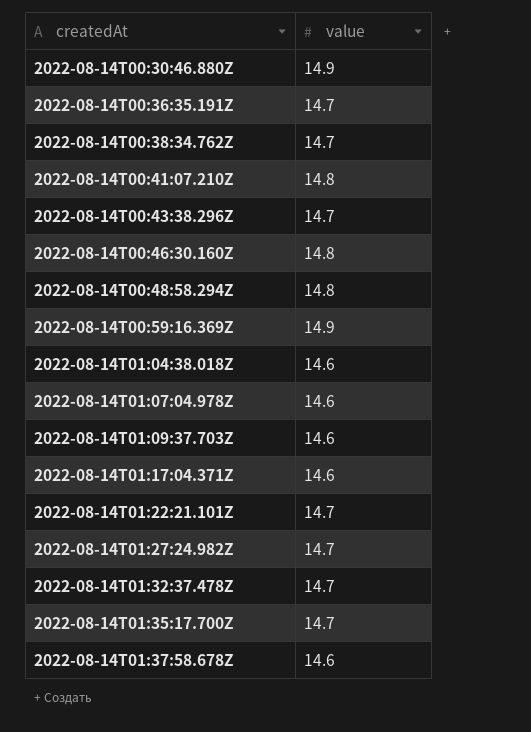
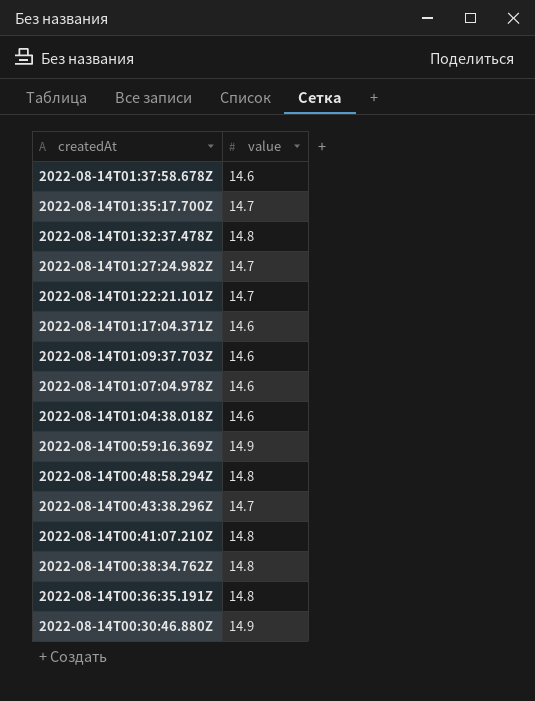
row order: createdAt ascending -> createdAt descending
row 2022-08-14T00:46:30.160Z: 14.8 -> none
2022-08-14T01:32:37.478Z | value: 14.7 -> 14.8
2022-08-14T00:38:34.762Z | value: 14.7 -> 14.8
2022-08-14T00:36:35.191Z | value: 14.7 -> 14.8

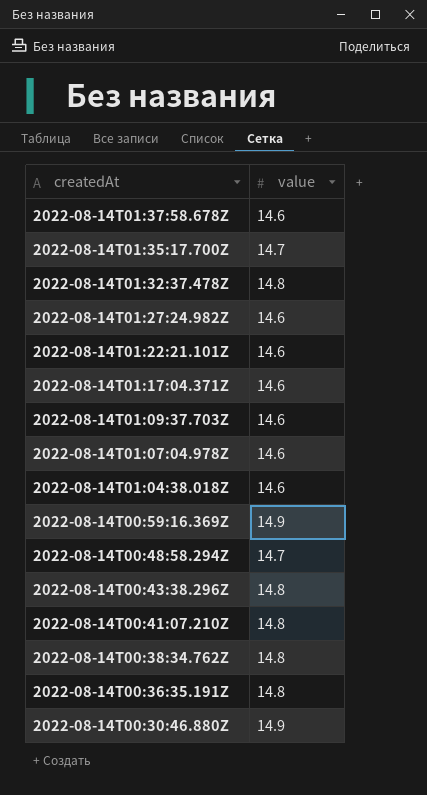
2022-08-14T01:27:24.982Z | value: 14.7 -> 14.6
2022-08-14T01:22:21.101Z | value: 14.7 -> 14.6
2022-08-14T00:48:58.294Z | value: 14.8 -> 14.7
2022-08-14T00:43:38.296Z | value: 14.7 -> 14.8

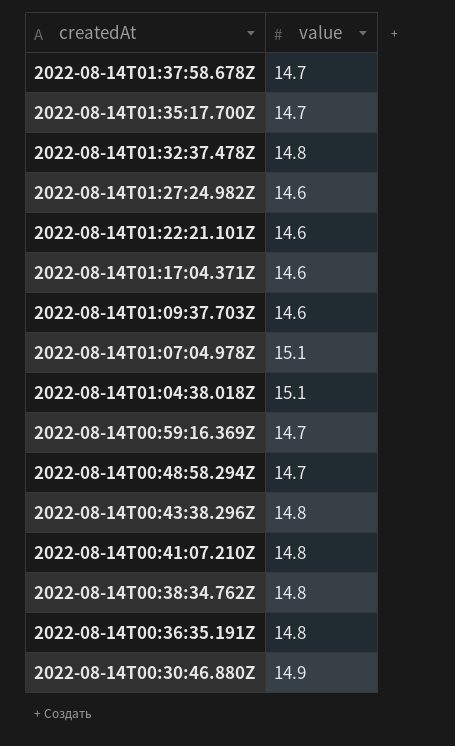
2022-08-14T01:37:58.678Z | value: 14.6 -> 14.7
2022-08-14T01:07:04.978Z | value: 14.6 -> 15.1
2022-08-14T01:04:38.018Z | value: 14.6 -> 15.1
2022-08-14T00:59:16.369Z | value: 14.9 -> 14.7

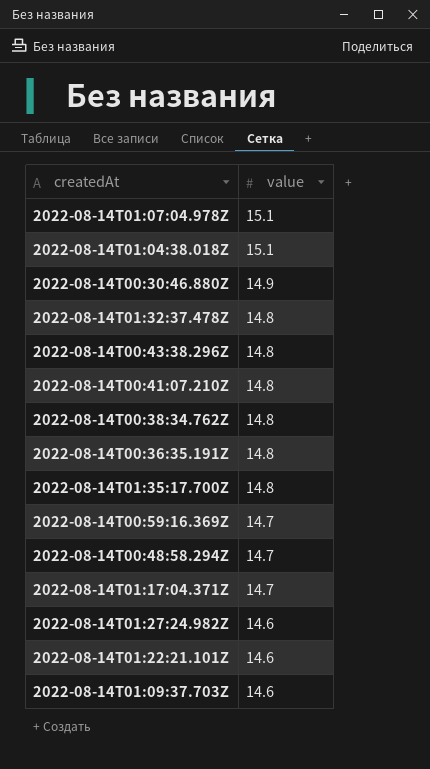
row order: createdAt descending -> value descending
row 2022-08-14T01:37:58.678Z: 14.7 -> none
2022-08-14T01:35:17.700Z | value: 14.7 -> 14.8
2022-08-14T01:17:04.371Z | value: 14.6 -> 14.7

